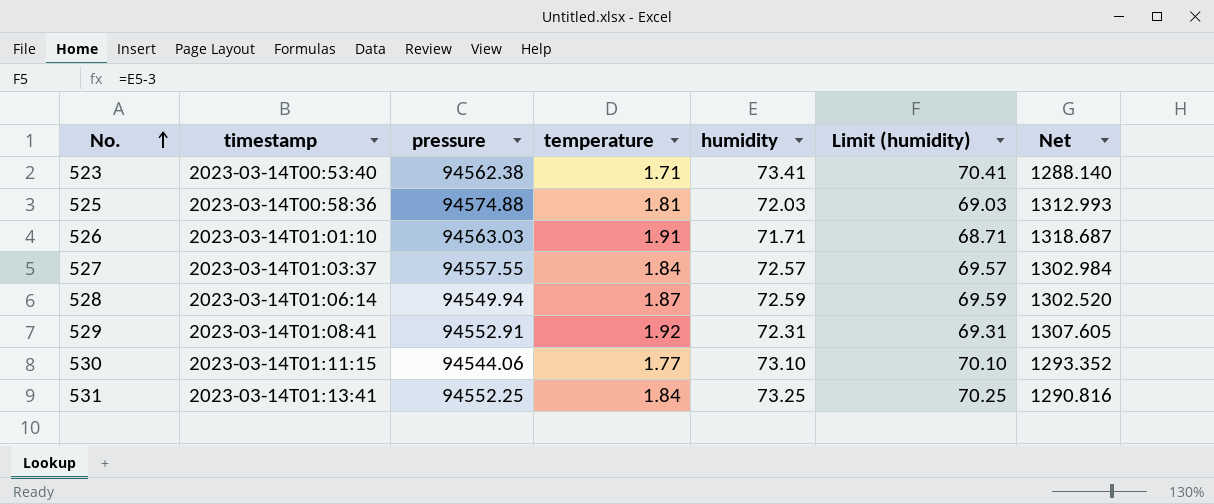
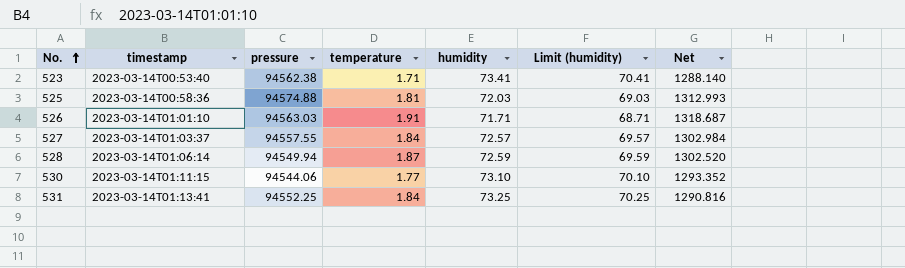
row 529: 2023-03-14T01:08:41 | 94552.91 | 1.92 | 72.31 | 69.31 | 1307.605 -> none

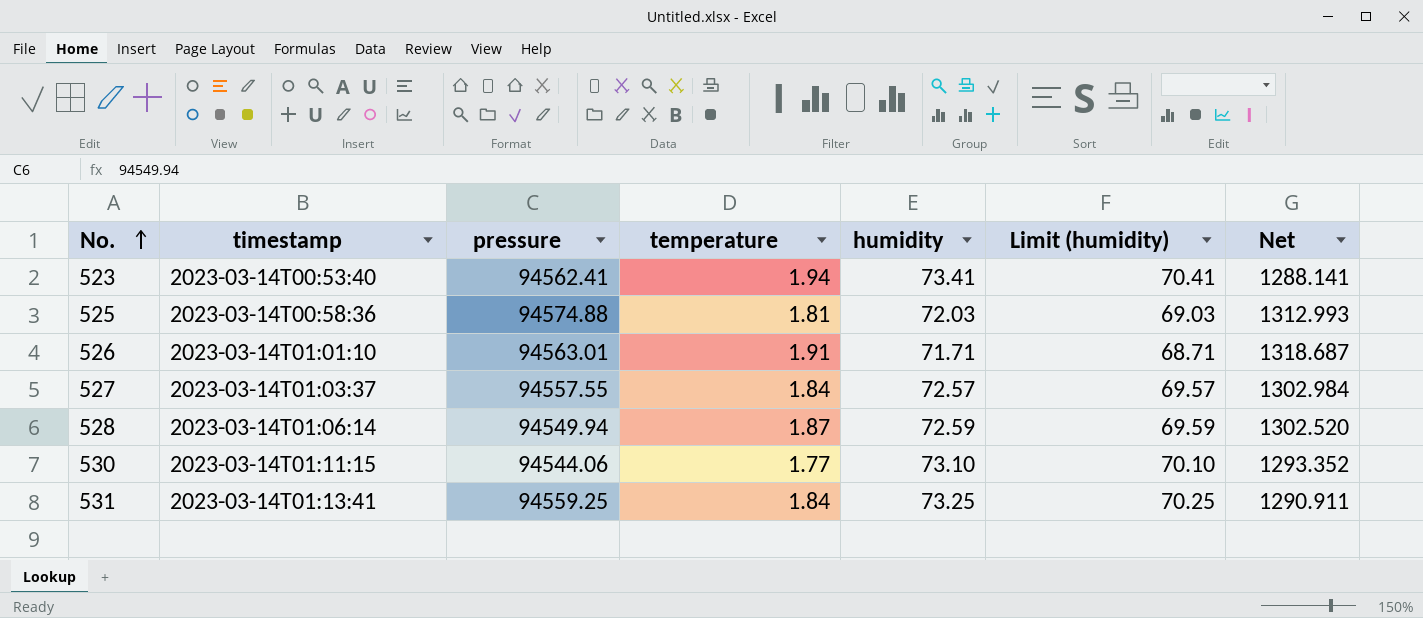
523 | pressure: 94562.38 -> 94562.41
523 | temperature: 1.71 -> 1.94
523 | Net: 1288.140 -> 1288.141
526 | pressure: 94563.03 -> 94563.01
531 | pressure: 94552.25 -> 94559.25
531 | Net: 1290.816 -> 1290.911

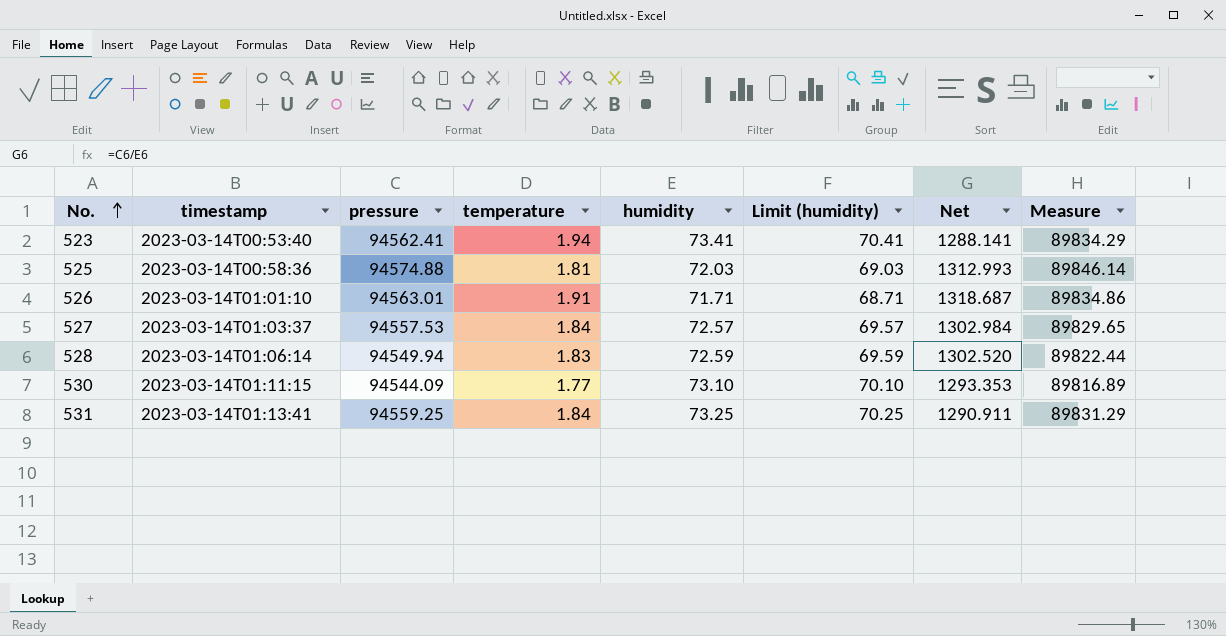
column Measure | formula: none -> [pressure] * 0.95
527 | pressure: 94557.55 -> 94557.53
528 | temperature: 1.87 -> 1.83
530 | pressure: 94544.06 -> 94544.09
530 | Net: 1293.352 -> 1293.353

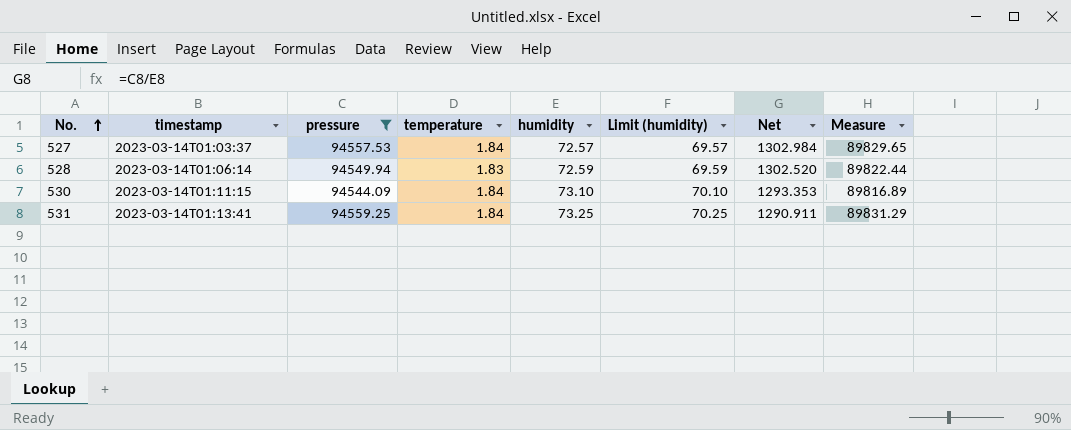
filter: none -> pressure <= 94559.25
530 | temperature: 1.77 -> 1.84

